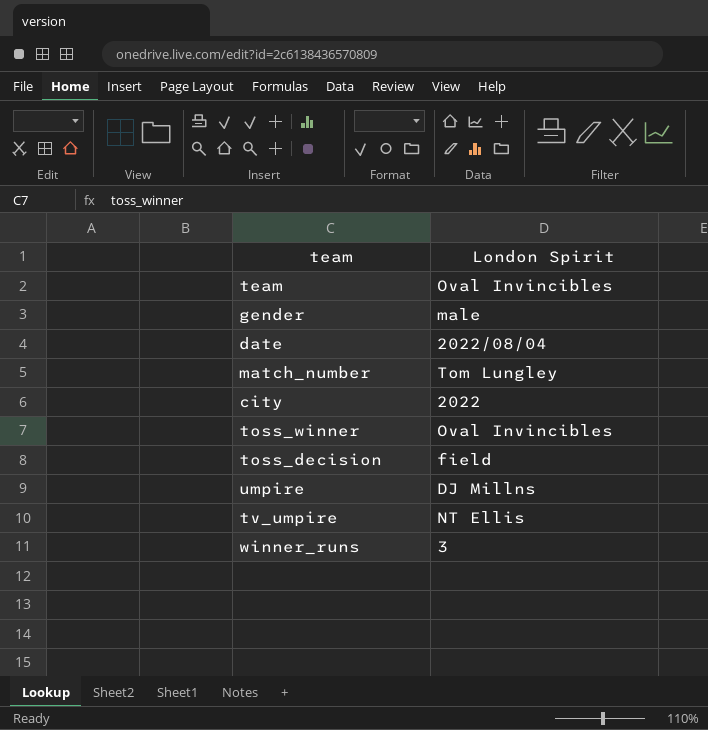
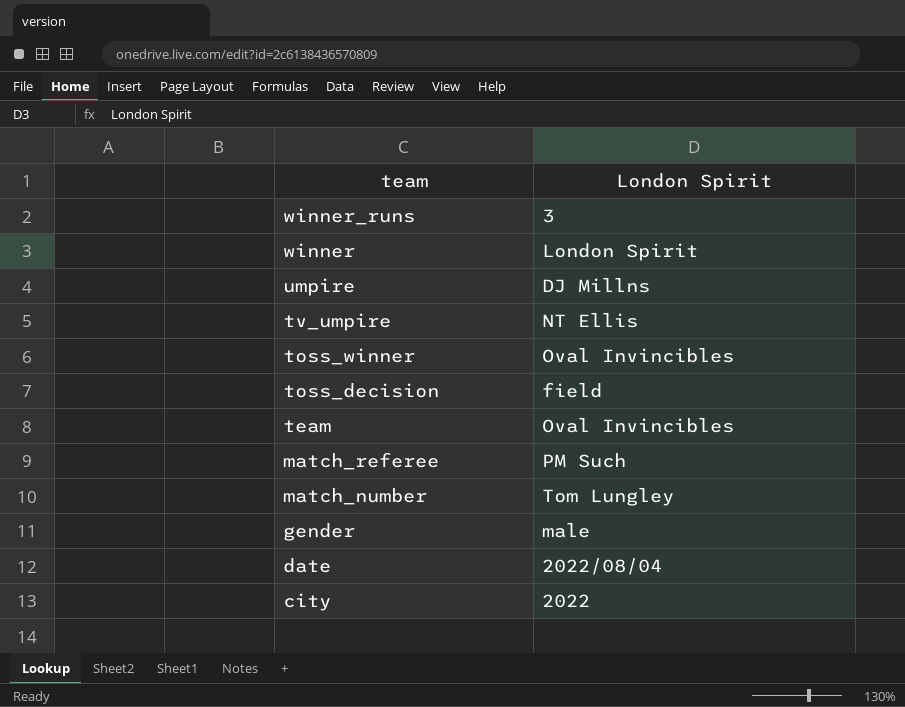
row order: none -> team descending
row winner: none -> London Spirit
row match_referee: none -> PM Such

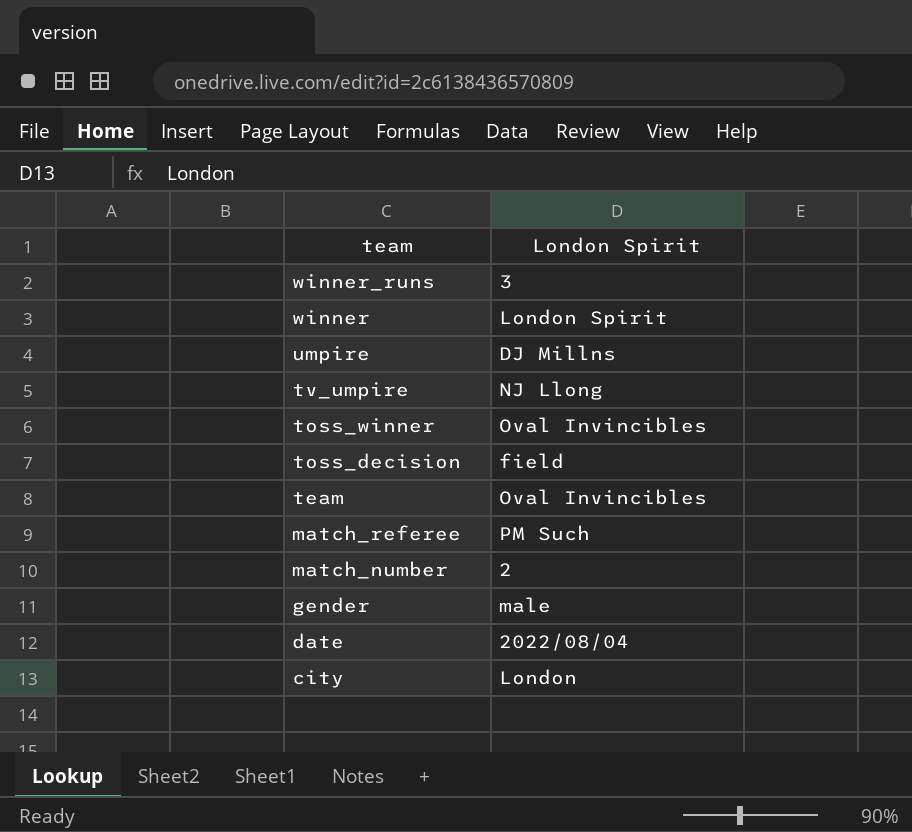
tv_umpire | London Spirit: NT Ellis -> NJ Llong
match_number | London Spirit: Tom Lungley -> 2
city | London Spirit: 2022 -> London

